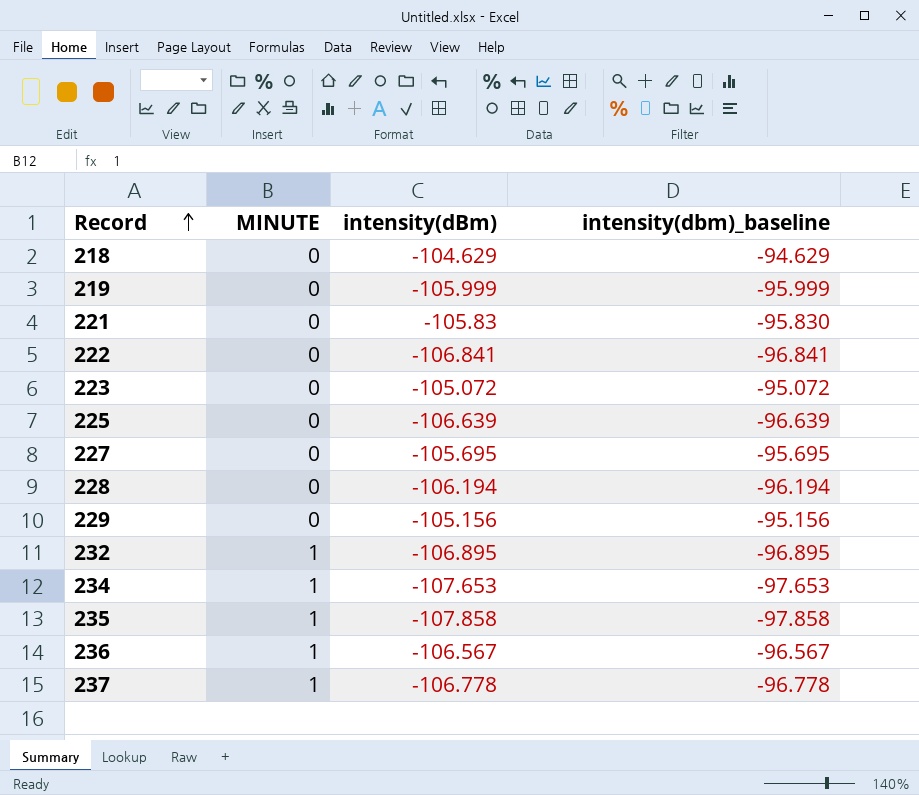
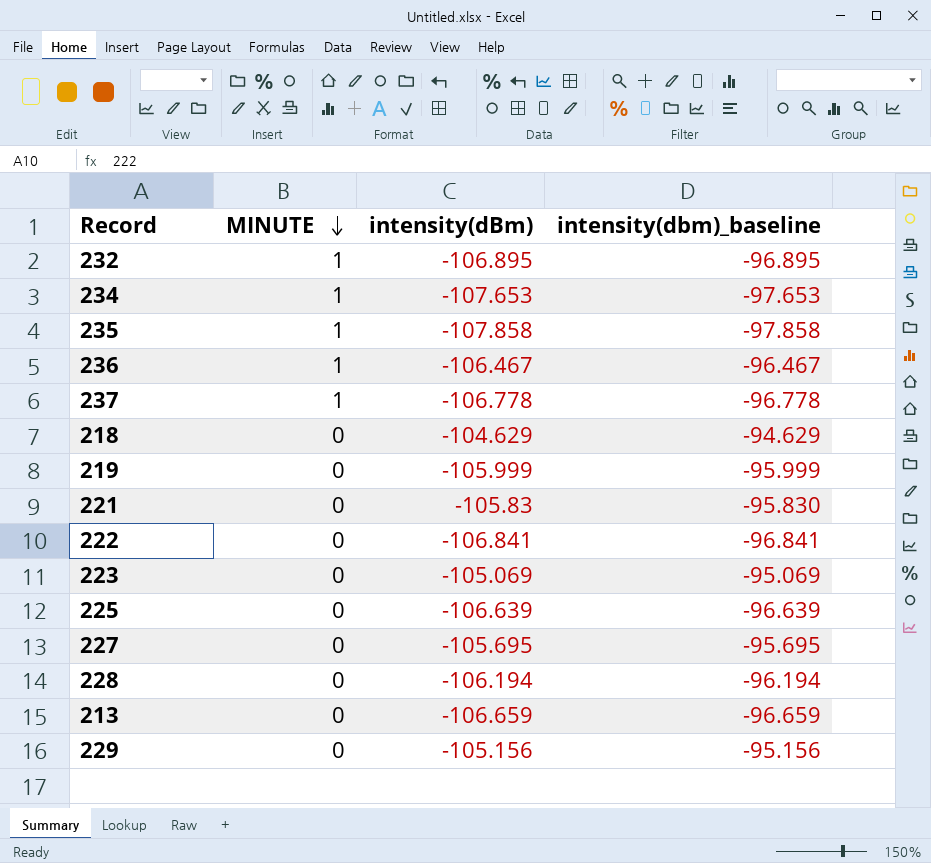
row order: Record ascending -> MINUTE descending
236 | intensity(dBm): -106.567 -> -106.467
236 | intensity(dbm)_baseline: -96.567 -> -96.467
223 | intensity(dBm): -105.072 -> -105.069
223 | intensity(dbm)_baseline: -95.072 -> -95.069
row 213: none -> 0 | -106.659 | -96.659

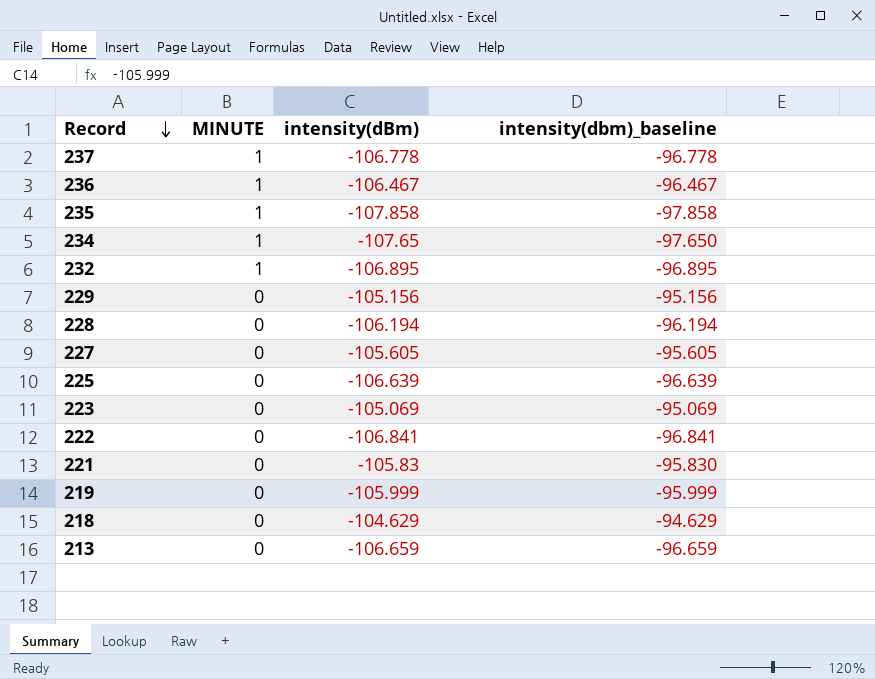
row order: MINUTE descending -> Record descending
234 | intensity(dBm): -107.653 -> -107.65
234 | intensity(dbm)_baseline: -97.653 -> -97.650
227 | intensity(dBm): -105.695 -> -105.605
227 | intensity(dbm)_baseline: -95.695 -> -95.605

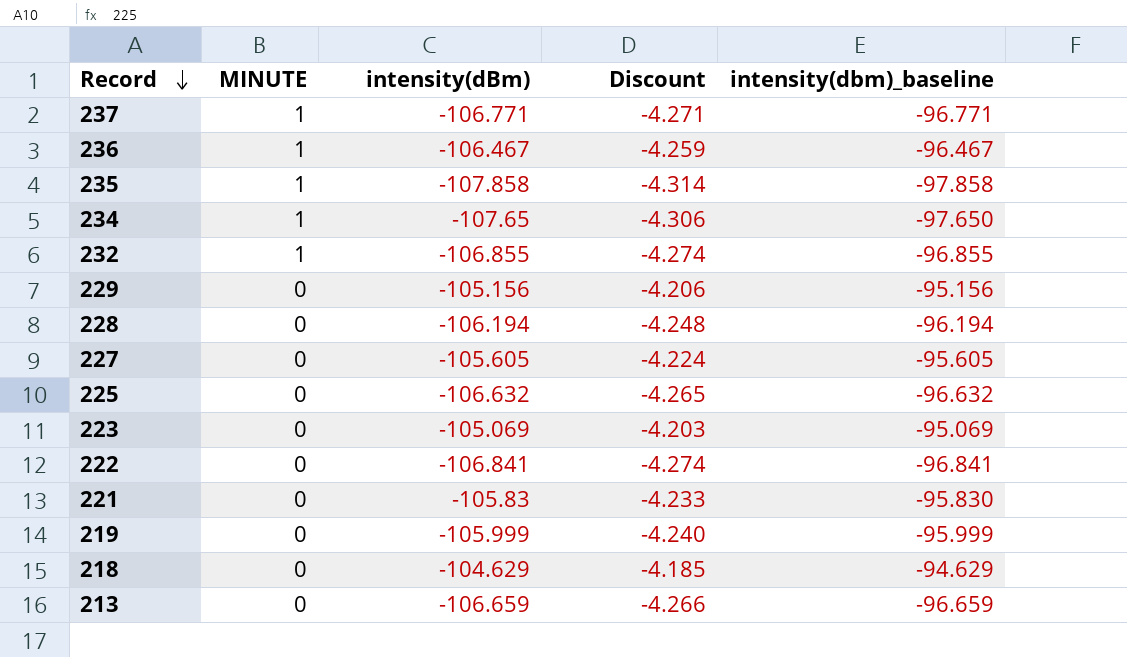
column Discount | formula: none -> [intensity(dBm)] * 0.04
237 | intensity(dBm): -106.778 -> -106.771
237 | intensity(dbm)_baseline: -96.778 -> -96.771
232 | intensity(dBm): -106.895 -> -106.855
232 | intensity(dbm)_baseline: -96.895 -> -96.855
225 | intensity(dBm): -106.639 -> -106.632
225 | intensity(dbm)_baseline: -96.639 -> -96.632

